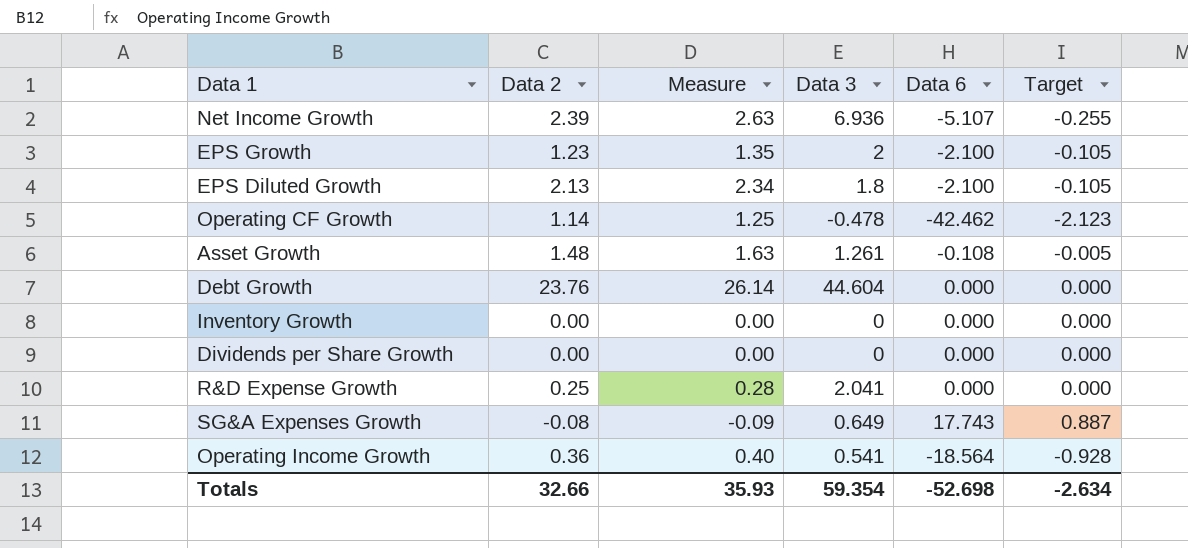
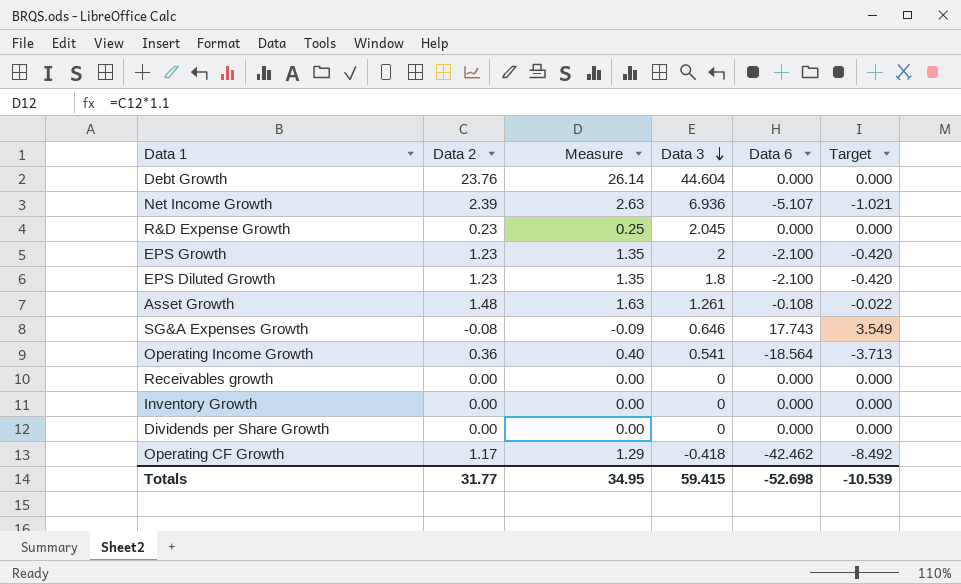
row order: none -> Data 3 descending
column Target | formula: [Data 6] * 0.05 -> [Data 6] * 0.2
R&D Expense Growth | Data 2: 0.25 -> 0.23
R&D Expense Growth | Measure: 0.28 -> 0.25
R&D Expense Growth | Data 3: 2.041 -> 2.045
EPS Diluted Growth | Data 2: 2.13 -> 1.23
EPS Diluted Growth | Measure: 2.34 -> 1.35
SG&A Expenses Growth | Data 3: 0.649 -> 0.646
row Receivables growth: none -> 0.00 | 0.00 | 0 | 0.000 | 0.000
Operating CF Growth | Data 2: 1.14 -> 1.17
Operating CF Growth | Measure: 1.25 -> 1.29
Operating CF Growth | Data 3: -0.478 -> -0.418
Totals | Data 2: 32.66 -> 31.77
Totals | Measure: 35.93 -> 34.95
Totals | Data 3: 59.354 -> 59.415
Totals | Target: -2.634 -> -10.539

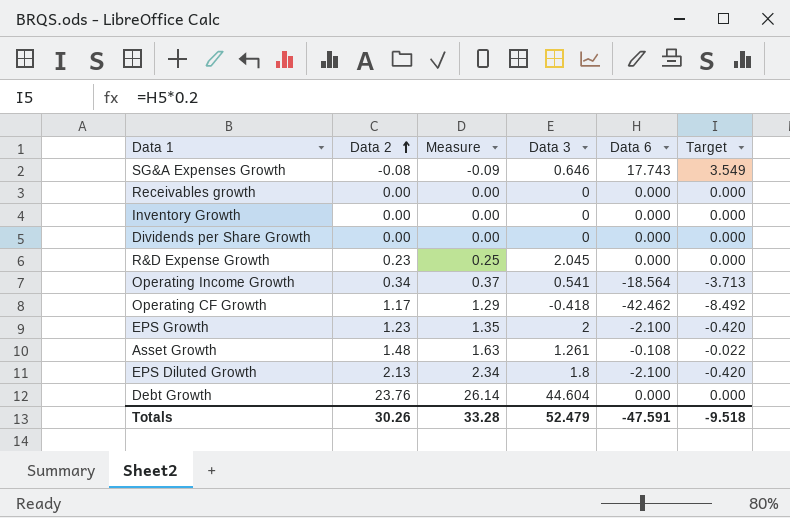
row order: Data 3 descending -> Data 2 ascending
row Net Income Growth: 2.39 | 2.63 | 6.936 | -5.107 | -1.021 -> none
Operating Income Growth | Data 2: 0.36 -> 0.34
Operating Income Growth | Measure: 0.40 -> 0.37
EPS Diluted Growth | Data 2: 1.23 -> 2.13
EPS Diluted Growth | Measure: 1.35 -> 2.34
Totals | Data 2: 31.77 -> 30.26
Totals | Measure: 34.95 -> 33.28
Totals | Data 3: 59.415 -> 52.479
Totals | Data 6: -52.698 -> -47.591
Totals | Target: -10.539 -> -9.518

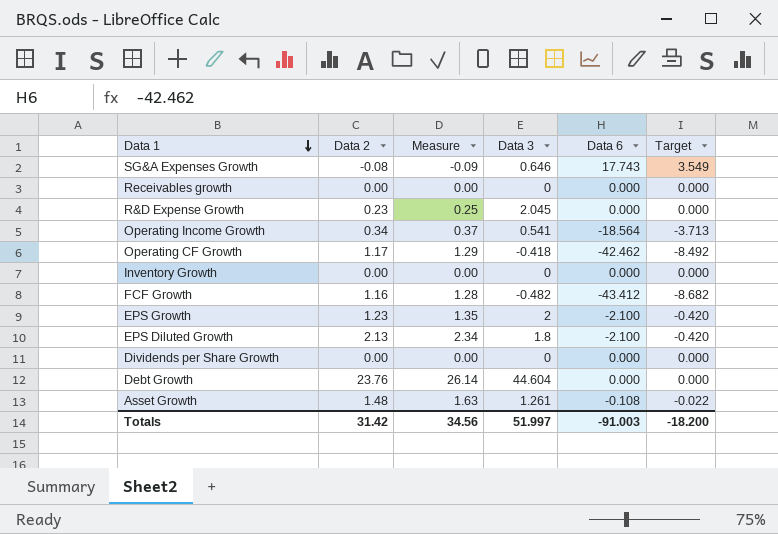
row order: Data 2 ascending -> Data 1 descending
row FCF Growth: none -> 1.16 | 1.28 | -0.482 | -43.412 | -8.682
Totals | Data 2: 30.26 -> 31.42
Totals | Measure: 33.28 -> 34.56
Totals | Data 3: 52.479 -> 51.997
Totals | Data 6: -47.591 -> -91.003
Totals | Target: -9.518 -> -18.200

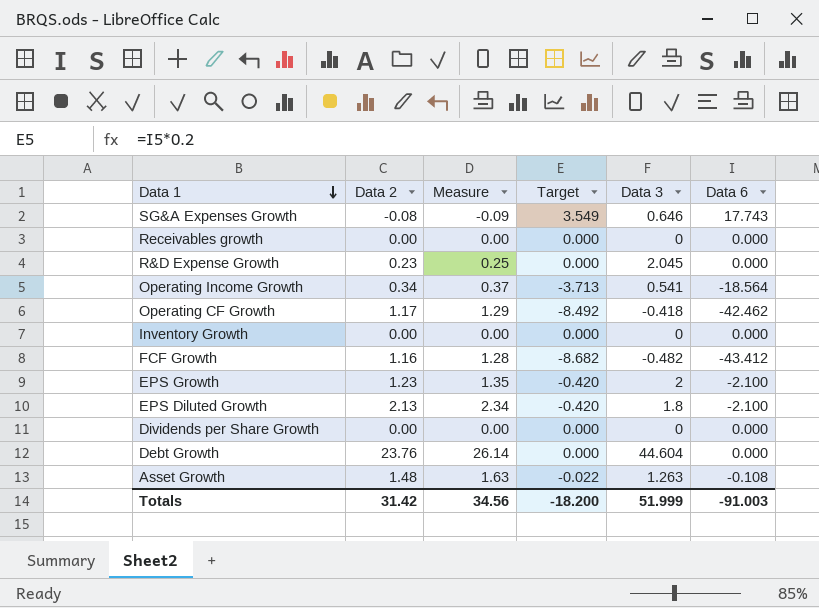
column Target | position: 6 -> 4
Asset Growth | Data 3: 1.261 -> 1.263
Totals | Data 3: 51.997 -> 51.999

